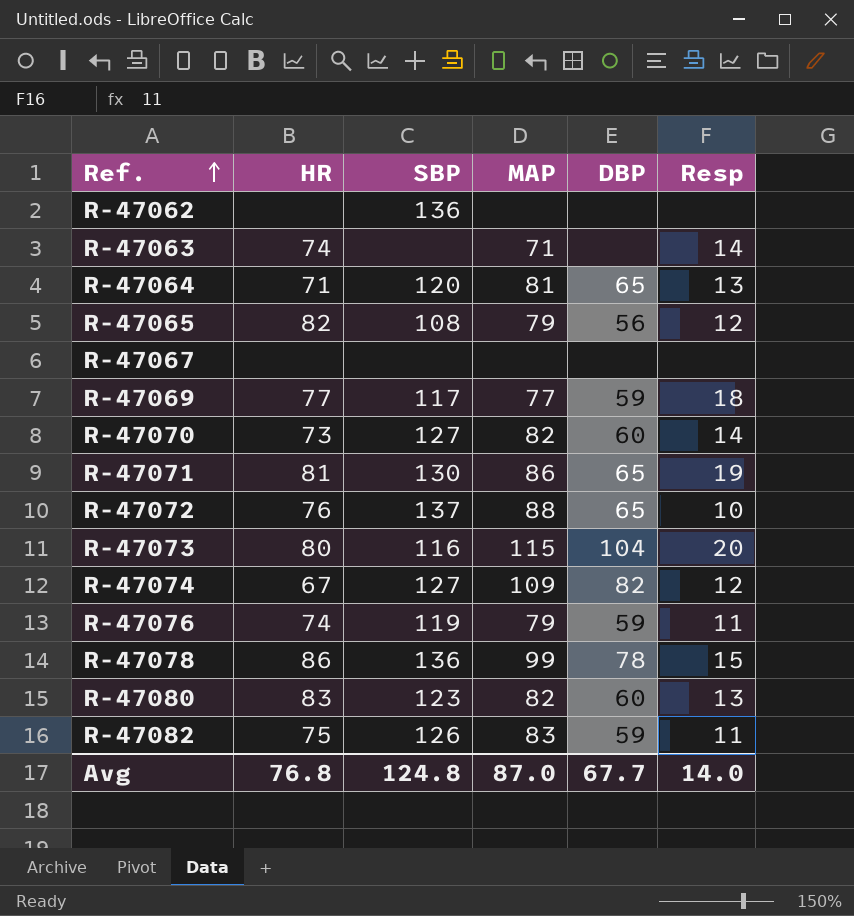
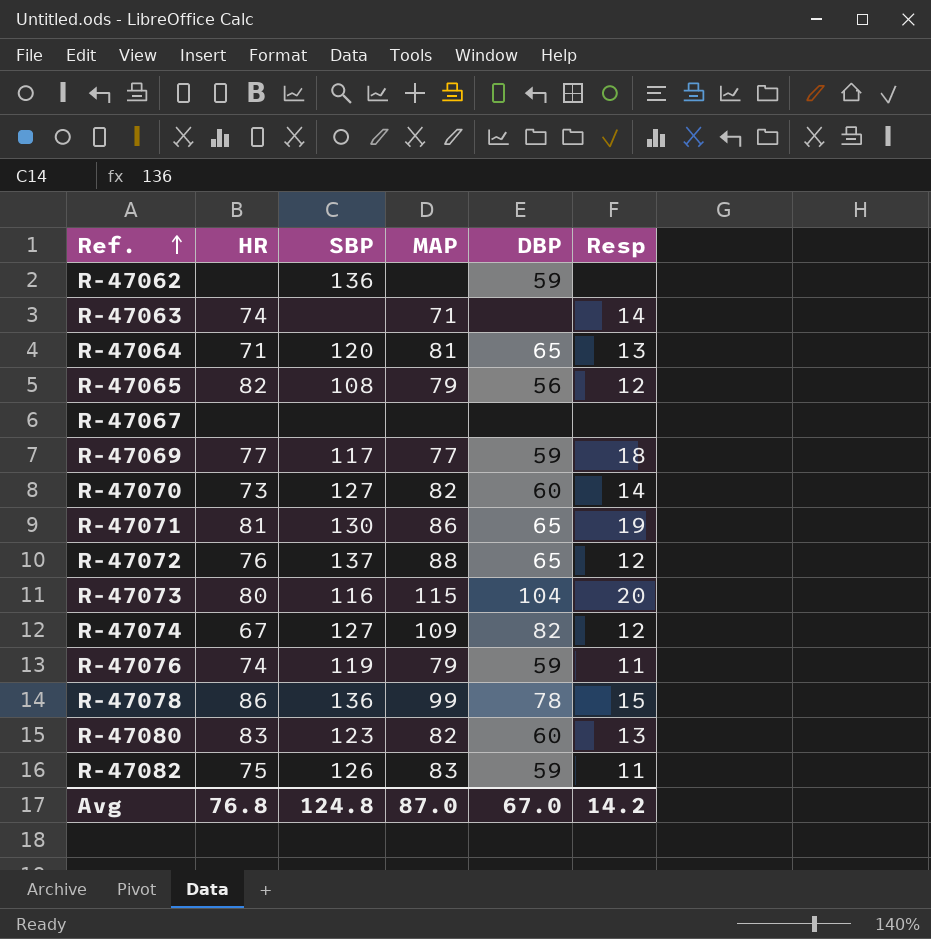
R-47062 | DBP: none -> 59
R-47072 | Resp: 10 -> 12
Avg | DBP: 67.7 -> 67.0
Avg | Resp: 14.0 -> 14.2

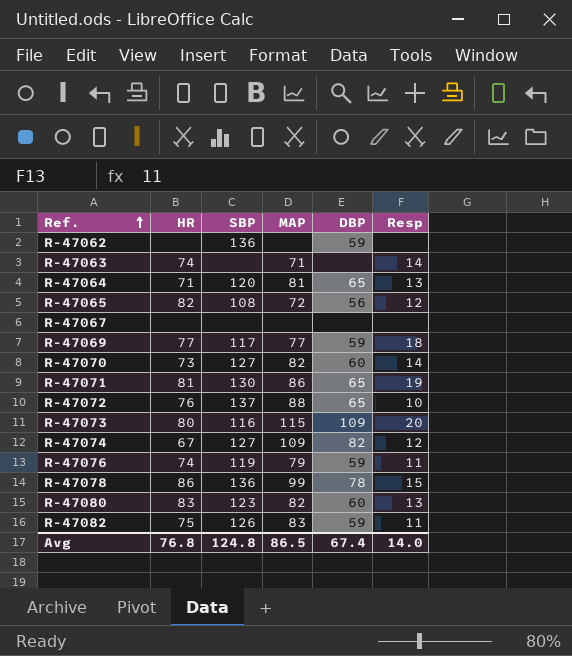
R-47065 | MAP: 79 -> 72
R-47072 | Resp: 12 -> 10
R-47073 | DBP: 104 -> 109
Avg | MAP: 87.0 -> 86.5
Avg | DBP: 67.0 -> 67.4
Avg | Resp: 14.2 -> 14.0

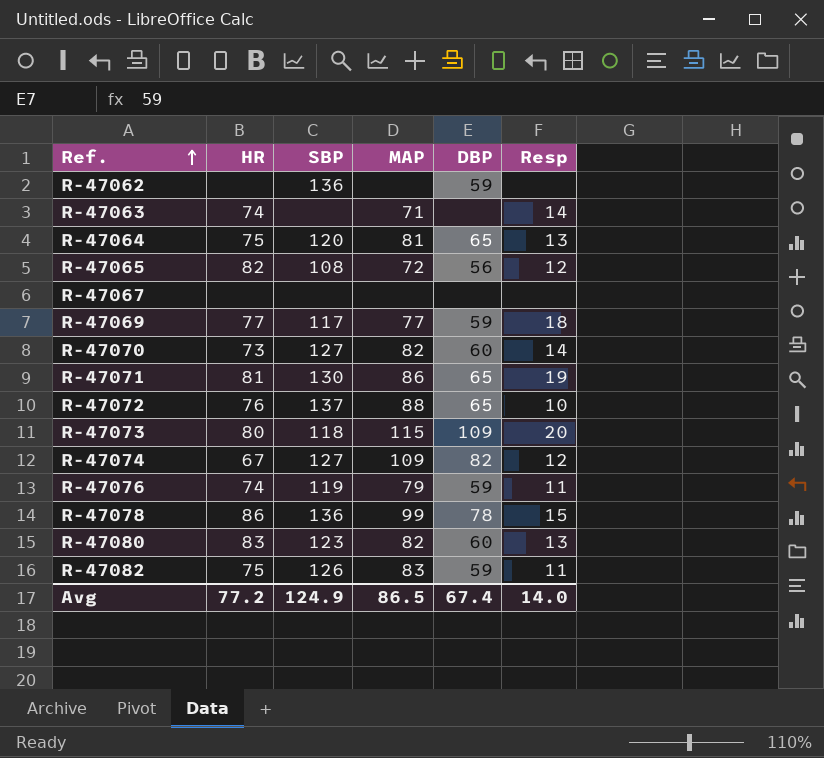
R-47064 | HR: 71 -> 75
R-47073 | SBP: 116 -> 118
Avg | HR: 76.8 -> 77.2
Avg | SBP: 124.8 -> 124.9

